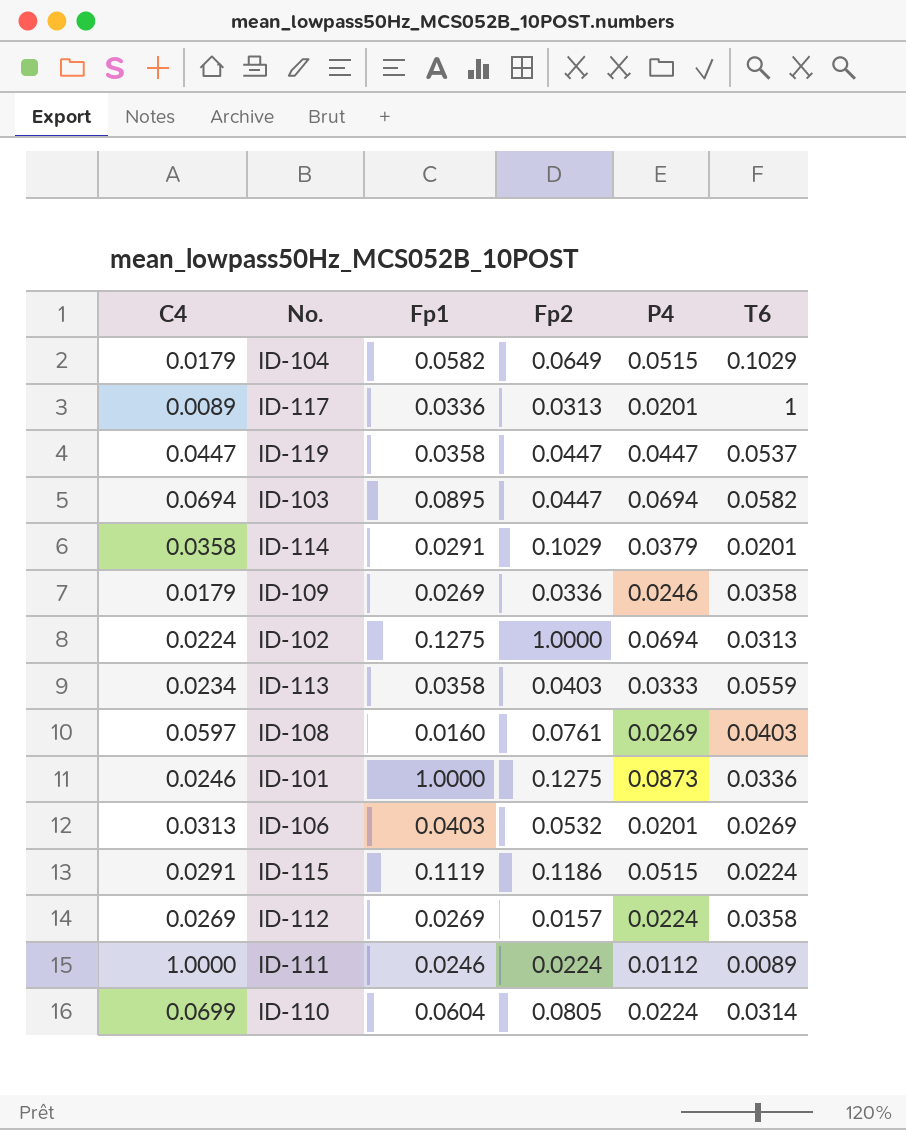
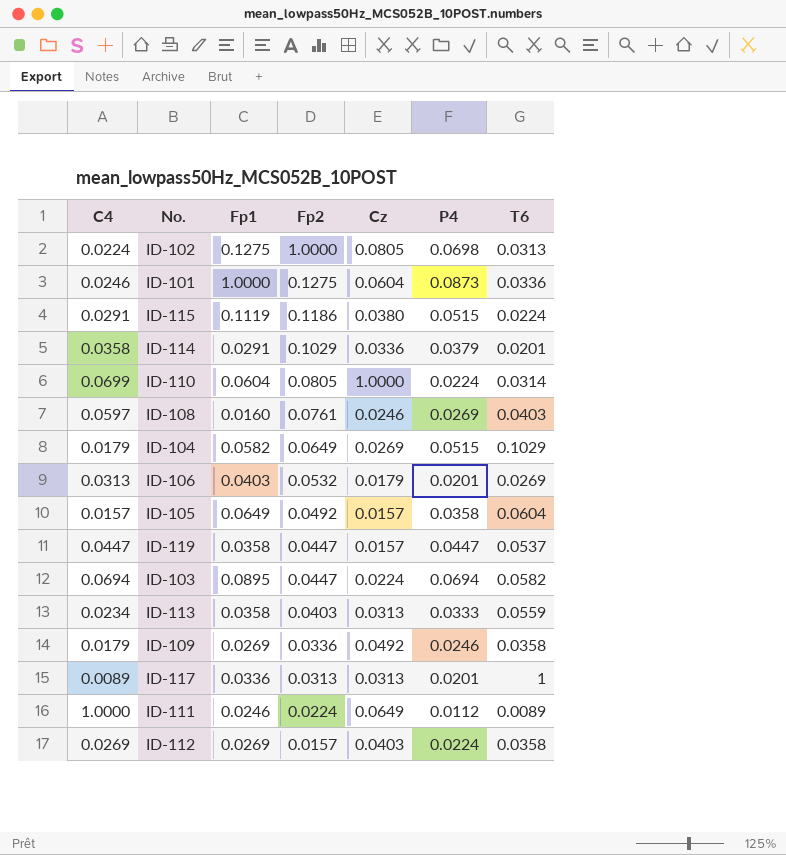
row order: none -> Fp2 descending
column Cz | position: none -> 5
ID-102 | P4: 0.0694 -> 0.0698
row ID-105: none -> 0.0157 | 0.0649 | 0.0492 | 0.0157 | 0.0358 | 0.0604

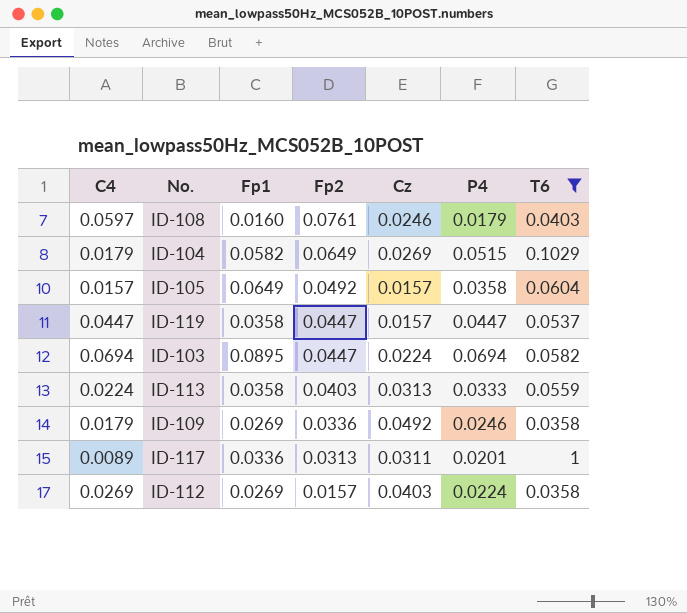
filter: none -> T6 >= 0.0358
ID-108 | P4: 0.0269 -> 0.0179
ID-113 | C4: 0.0234 -> 0.0224
ID-117 | Cz: 0.0313 -> 0.0311

